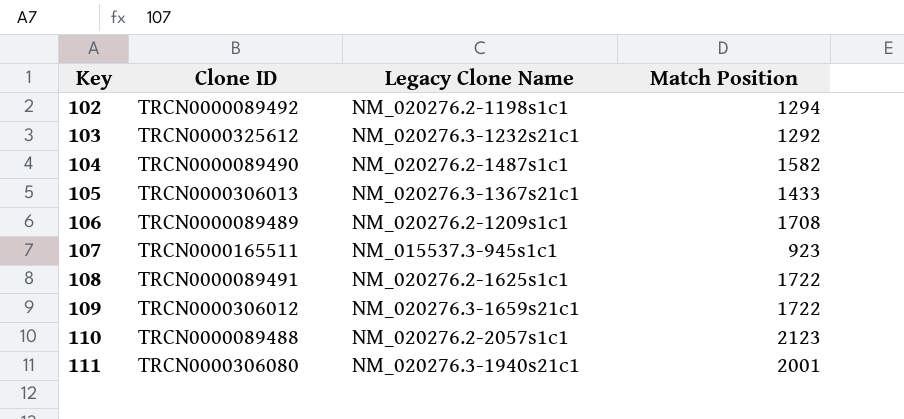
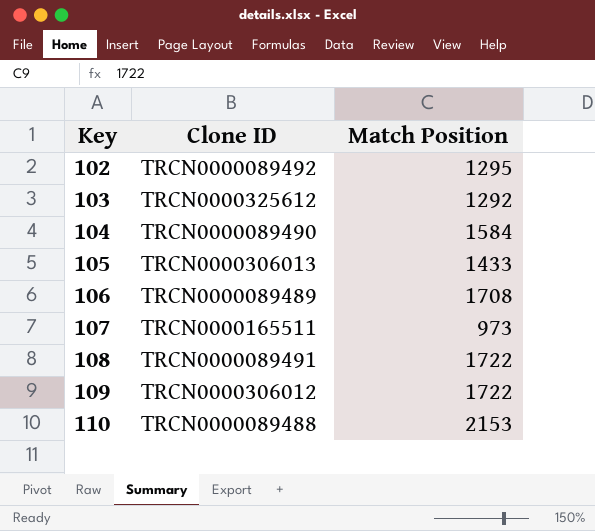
column Legacy Clone Name | position: 3 -> none
row 111: TRCN0000306080 | NM_020276.3-1940s21c1 | 2001 -> none
102 | Match Position: 1294 -> 1295
104 | Match Position: 1582 -> 1584
107 | Match Position: 923 -> 973
110 | Match Position: 2123 -> 2153

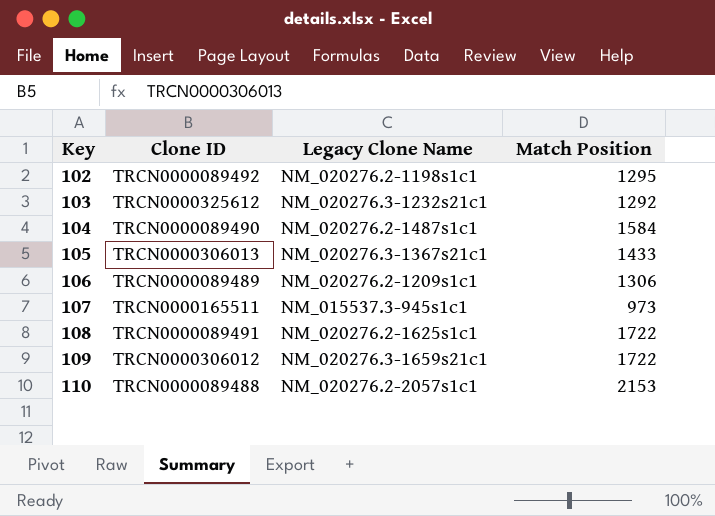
column Legacy Clone Name | position: none -> 3
106 | Match Position: 1708 -> 1306

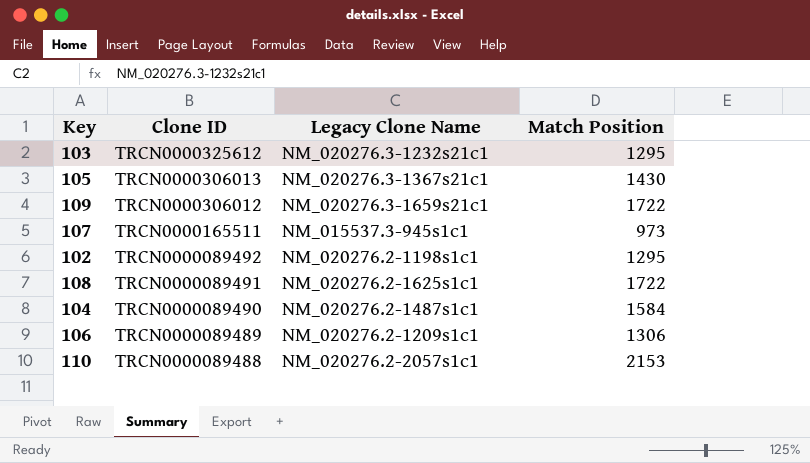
row order: Key ascending -> Clone ID descending
103 | Match Position: 1292 -> 1295
105 | Match Position: 1433 -> 1430

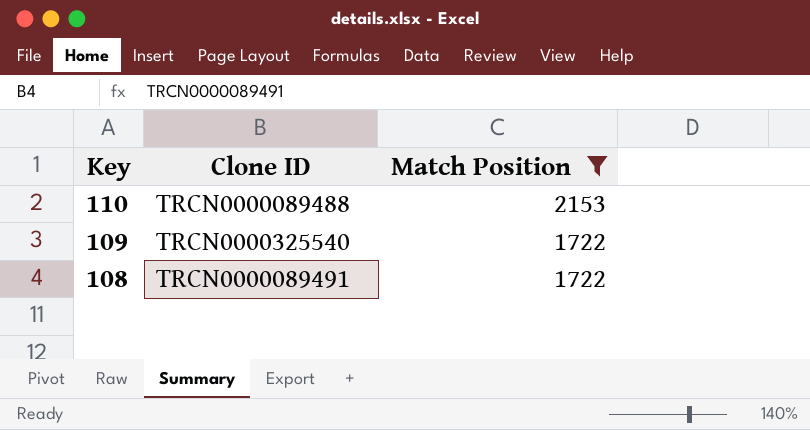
filter: none -> Match Position >= 1722
row order: Clone ID descending -> Key descending
column Legacy Clone Name | position: 3 -> none
109 | Clone ID: TRCN0000306012 -> TRCN0000325540

